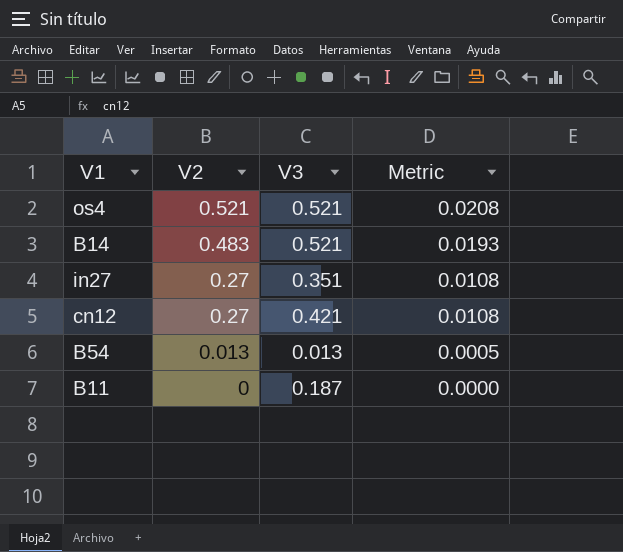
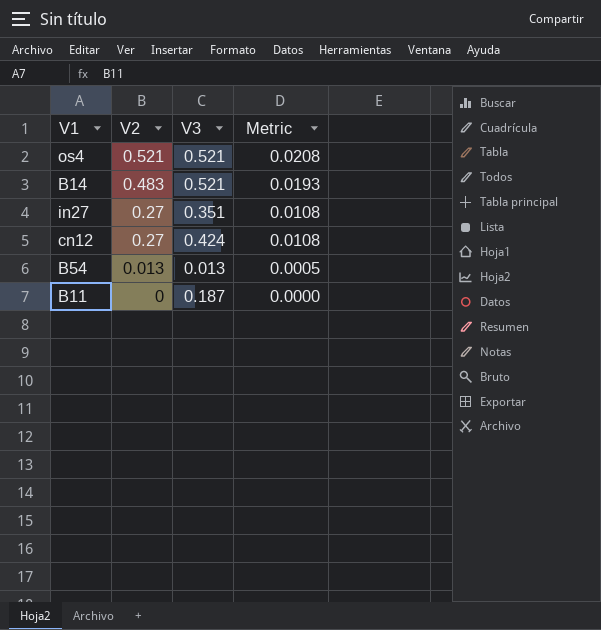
cn12 | V3: 0.421 -> 0.424

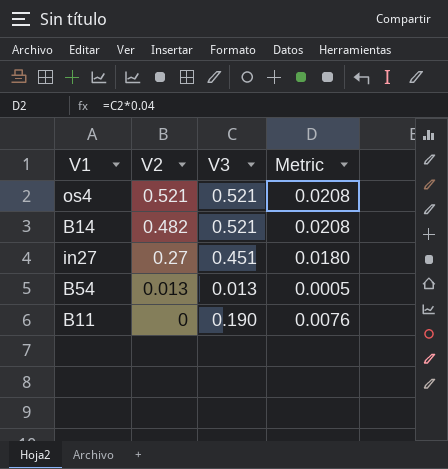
column Metric | formula: [V2] * 0.04 -> [V3] * 0.04
row cn12: 0.27 | 0.424 | 0.0108 -> none
B14 | V2: 0.483 -> 0.482
in27 | V3: 0.351 -> 0.451
B11 | V3: 0.187 -> 0.190

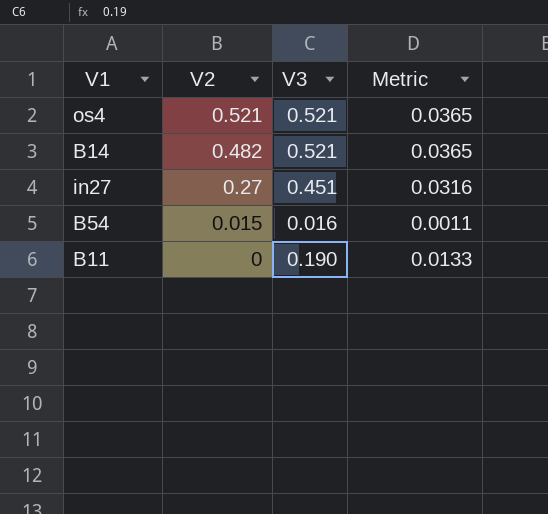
column Metric | formula: [V3] * 0.04 -> [V3] * 0.07
B54 | V2: 0.013 -> 0.015
B54 | V3: 0.013 -> 0.016

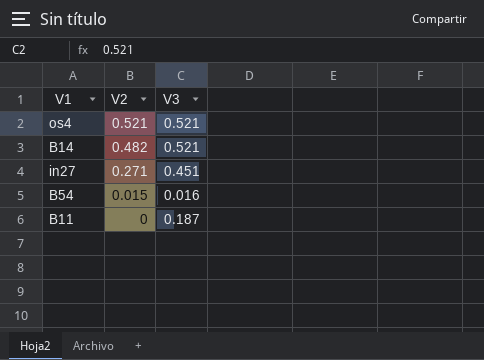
column Metric | formula: [V3] * 0.07 -> none
in27 | V2: 0.27 -> 0.271
B11 | V3: 0.190 -> 0.187

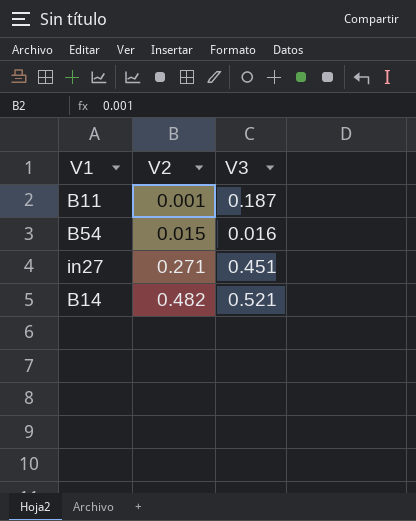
row order: V2 descending -> V2 ascending
row os4: 0.521 | 0.521 -> none
B11 | V2: 0 -> 0.001

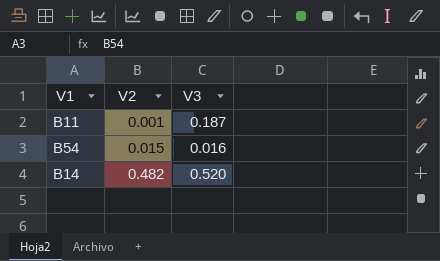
row in27: 0.271 | 0.451 -> none
B14 | V3: 0.521 -> 0.520

